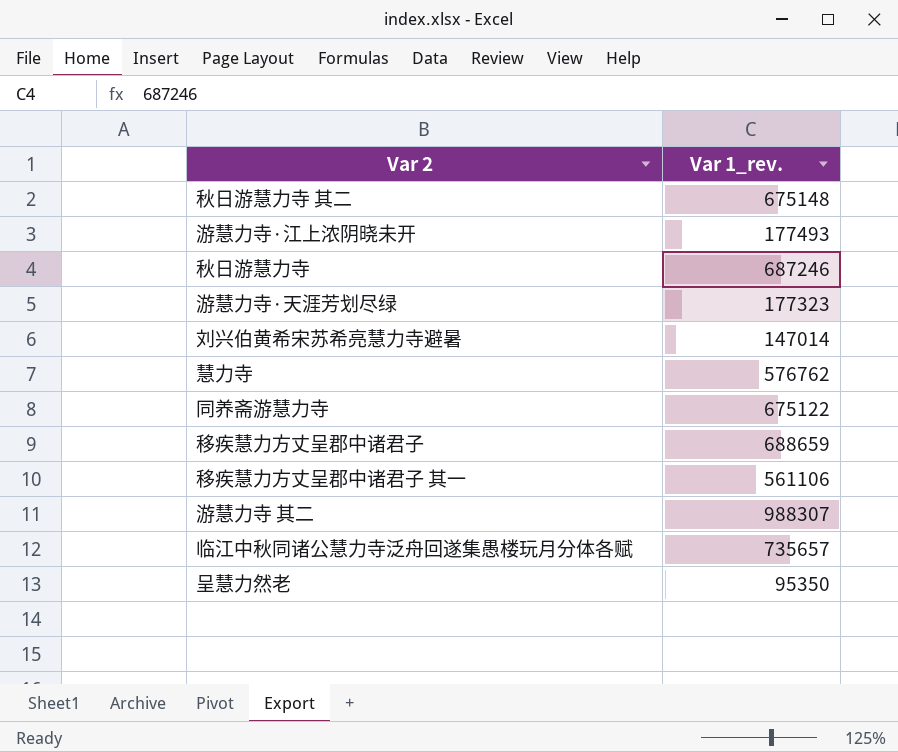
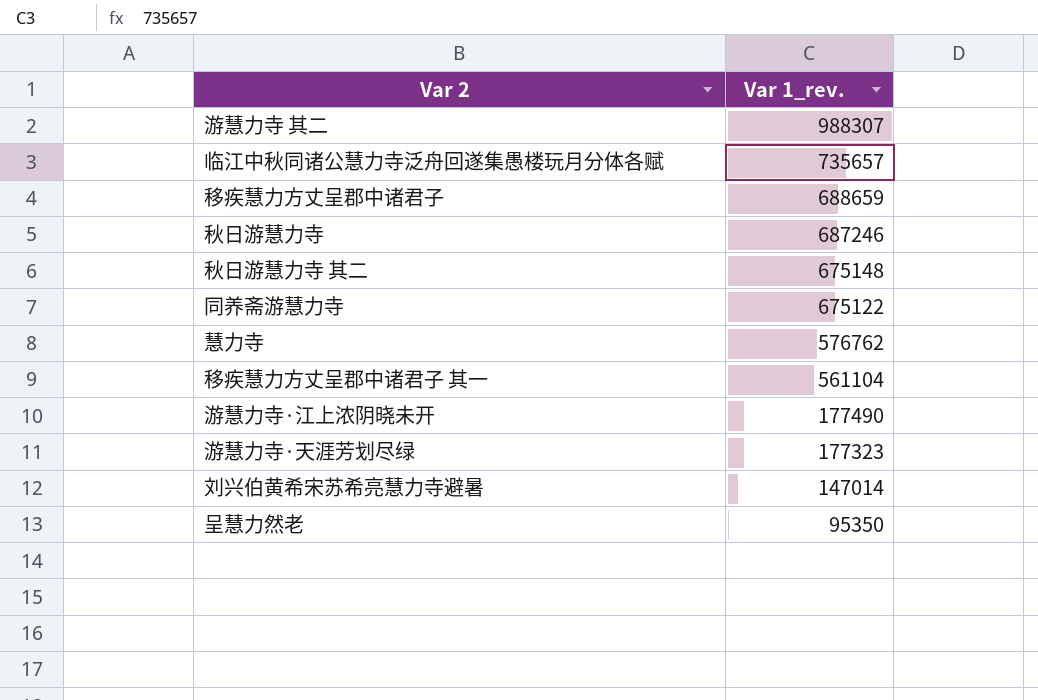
row order: none -> Var 1_rev. descending
移疾慧力方丈呈郡中诸君子 其一 | Var 1_rev.: 561106 -> 561104
游慧力寺·江上浓阴晓未开 | Var 1_rev.: 177493 -> 177490

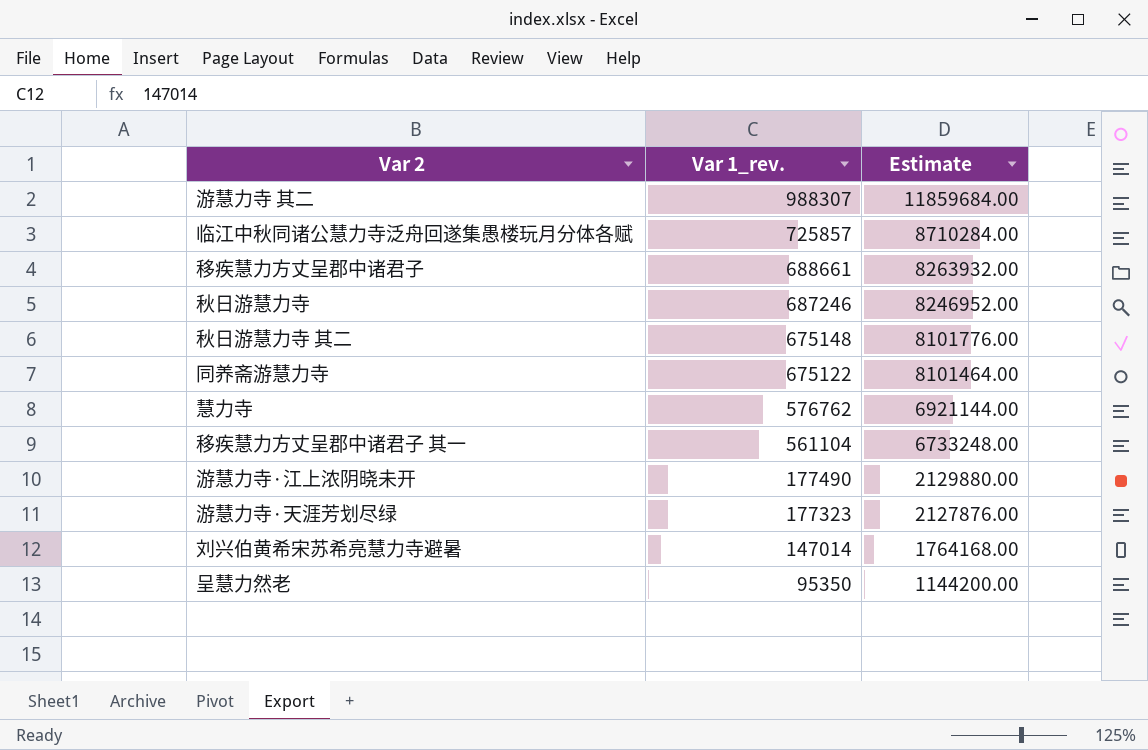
column Estimate | formula: none -> [Var 1_rev.] * 12
临江中秋同诸公慧力寺泛舟回遂集愚楼玩月分体各赋 | Var 1_rev.: 735657 -> 725857
移疾慧力方丈呈郡中诸君子 | Var 1_rev.: 688659 -> 688661

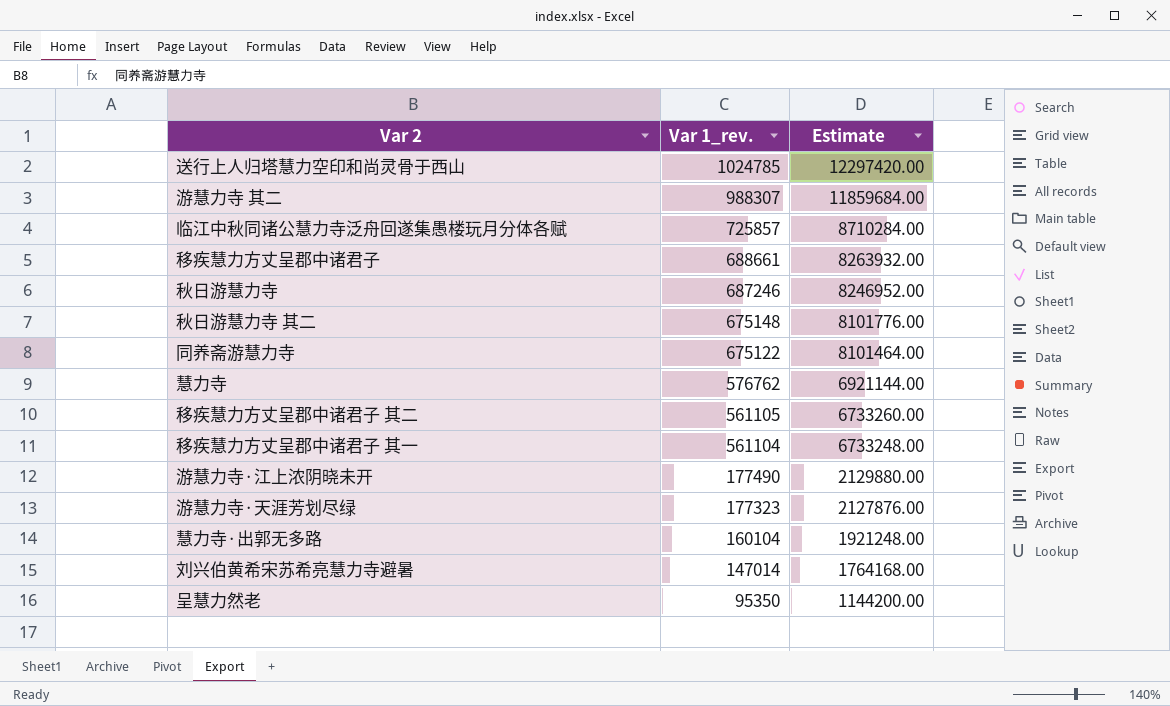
row 送行上人归塔慧力空印和尚灵骨于西山: none -> 1024785 | 12297420.00
row 移疾慧力方丈呈郡中诸君子 其二: none -> 561105 | 6733260.00
row 慧力寺·出郭无多路: none -> 160104 | 1921248.00

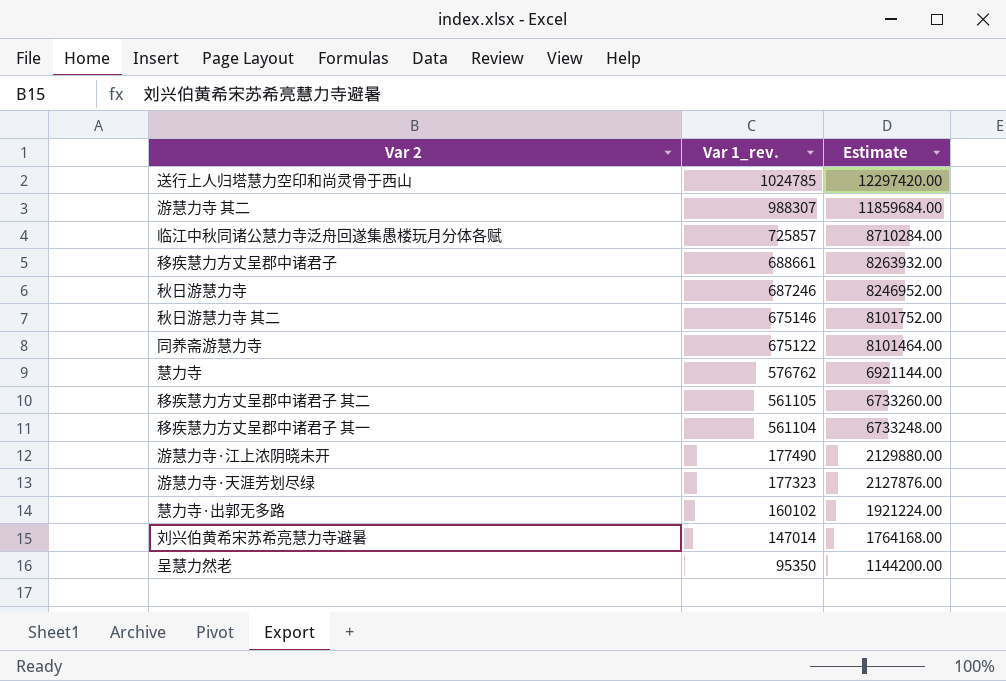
秋日游慧力寺 其二 | Var 1_rev.: 675148 -> 675146
秋日游慧力寺 其二 | Estimate: 8101776.00 -> 8101752.00
慧力寺·出郭无多路 | Var 1_rev.: 160104 -> 160102
慧力寺·出郭无多路 | Estimate: 1921248.00 -> 1921224.00

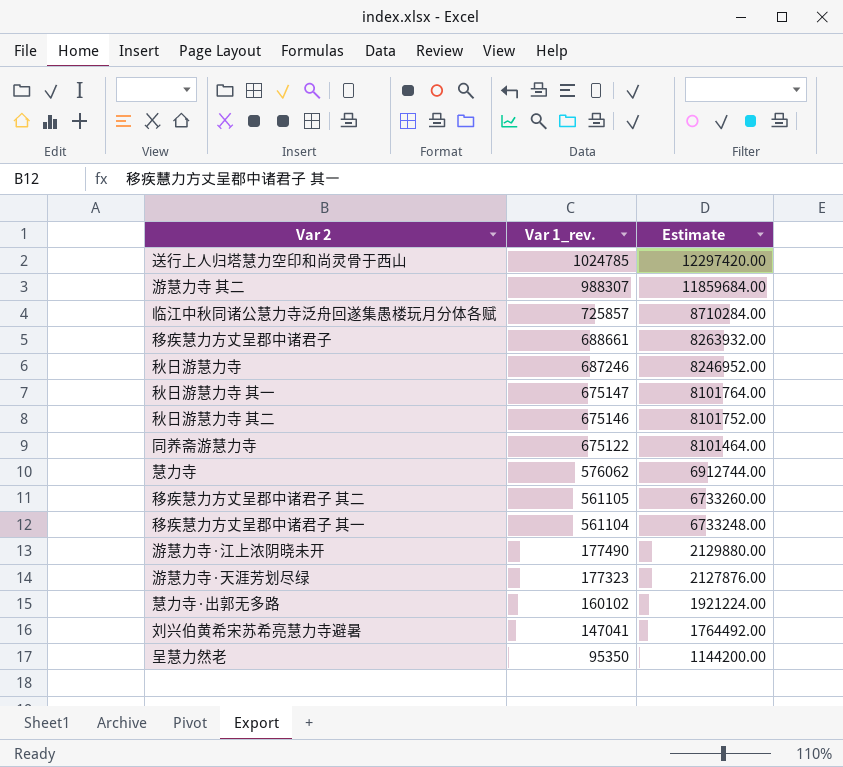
row 秋日游慧力寺 其一: none -> 675147 | 8101764.00
慧力寺 | Var 1_rev.: 576762 -> 576062
慧力寺 | Estimate: 6921144.00 -> 6912744.00
刘兴伯黄希宋苏希亮慧力寺避暑 | Var 1_rev.: 147014 -> 147041
刘兴伯黄希宋苏希亮慧力寺避暑 | Estimate: 1764168.00 -> 1764492.00

